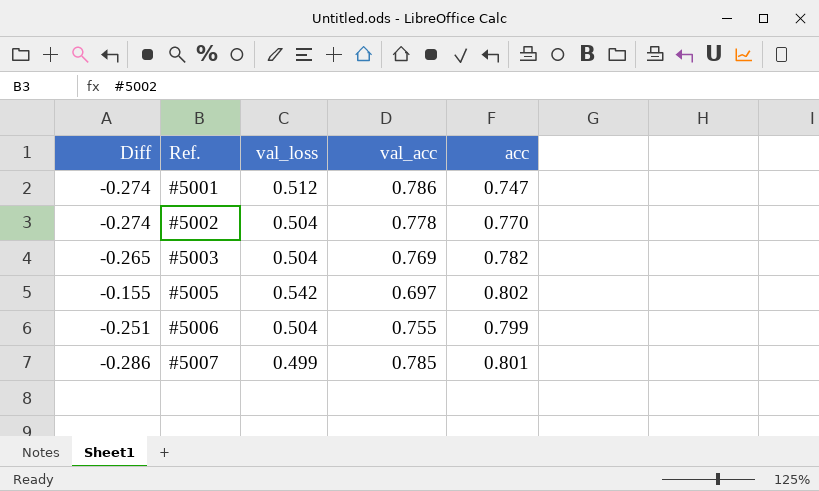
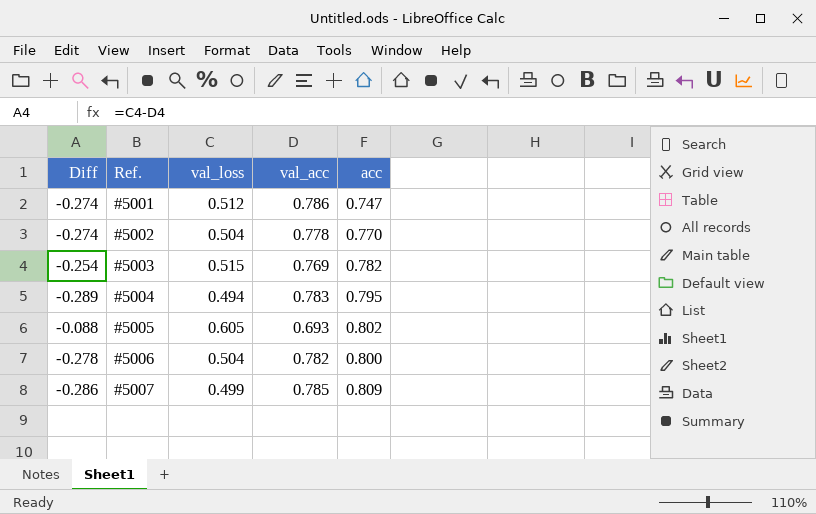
#5003 | Diff: -0.265 -> -0.254
#5003 | val_loss: 0.504 -> 0.515
row #5004: none -> -0.289 | 0.494 | 0.783 | 0.795
#5005 | Diff: -0.155 -> -0.088
#5005 | val_loss: 0.542 -> 0.605
#5005 | val_acc: 0.697 -> 0.693
#5006 | Diff: -0.251 -> -0.278
#5006 | val_acc: 0.755 -> 0.782
#5006 | acc: 0.799 -> 0.800
#5007 | acc: 0.801 -> 0.809

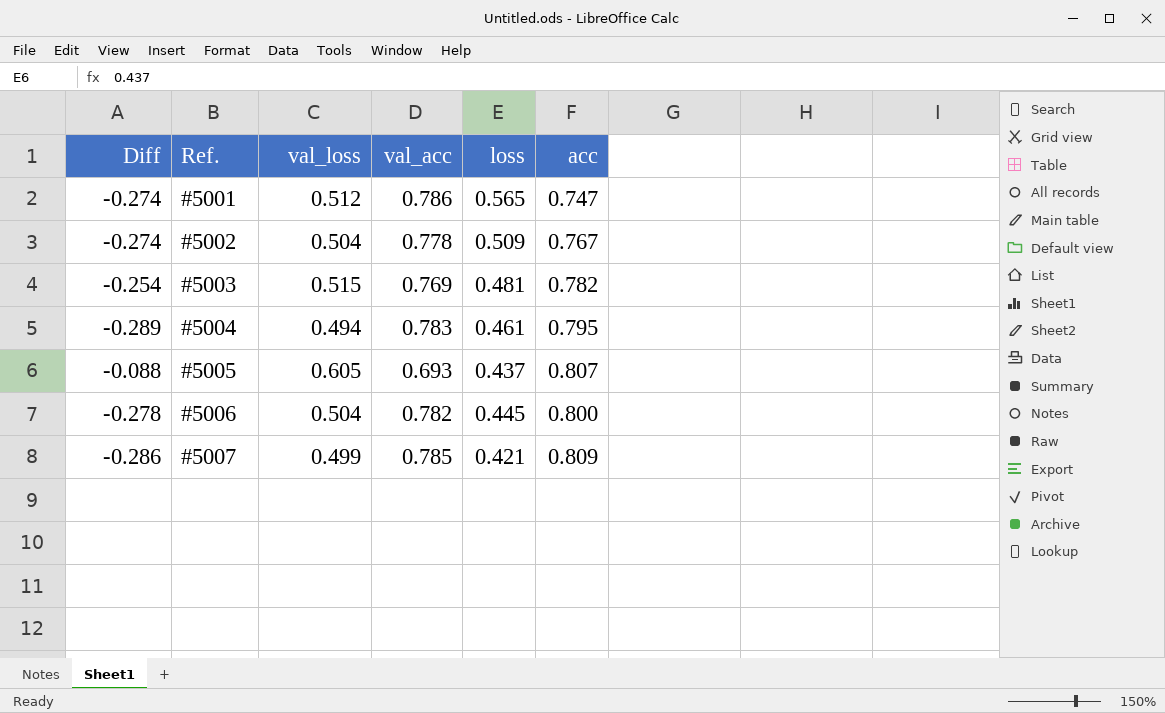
column loss | position: none -> 5
#5002 | acc: 0.770 -> 0.767
#5005 | acc: 0.802 -> 0.807

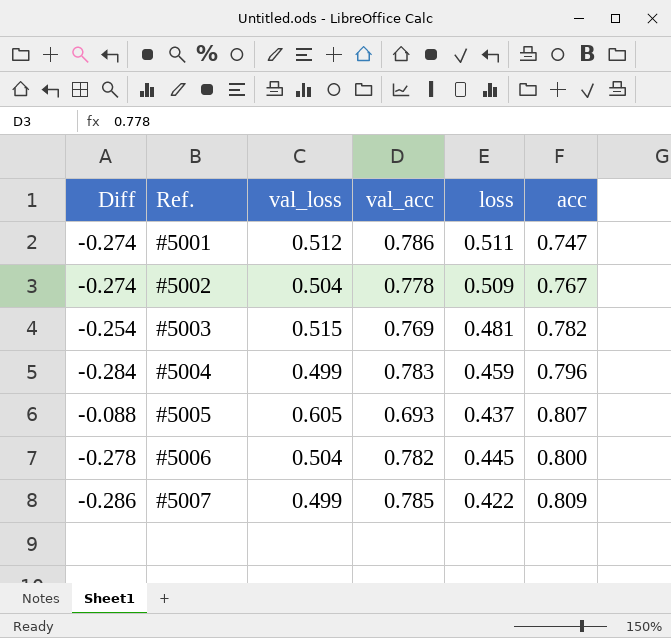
#5001 | loss: 0.565 -> 0.511
#5004 | Diff: -0.289 -> -0.284
#5004 | val_loss: 0.494 -> 0.499
#5004 | loss: 0.461 -> 0.459
#5004 | acc: 0.795 -> 0.796
#5007 | loss: 0.421 -> 0.422

